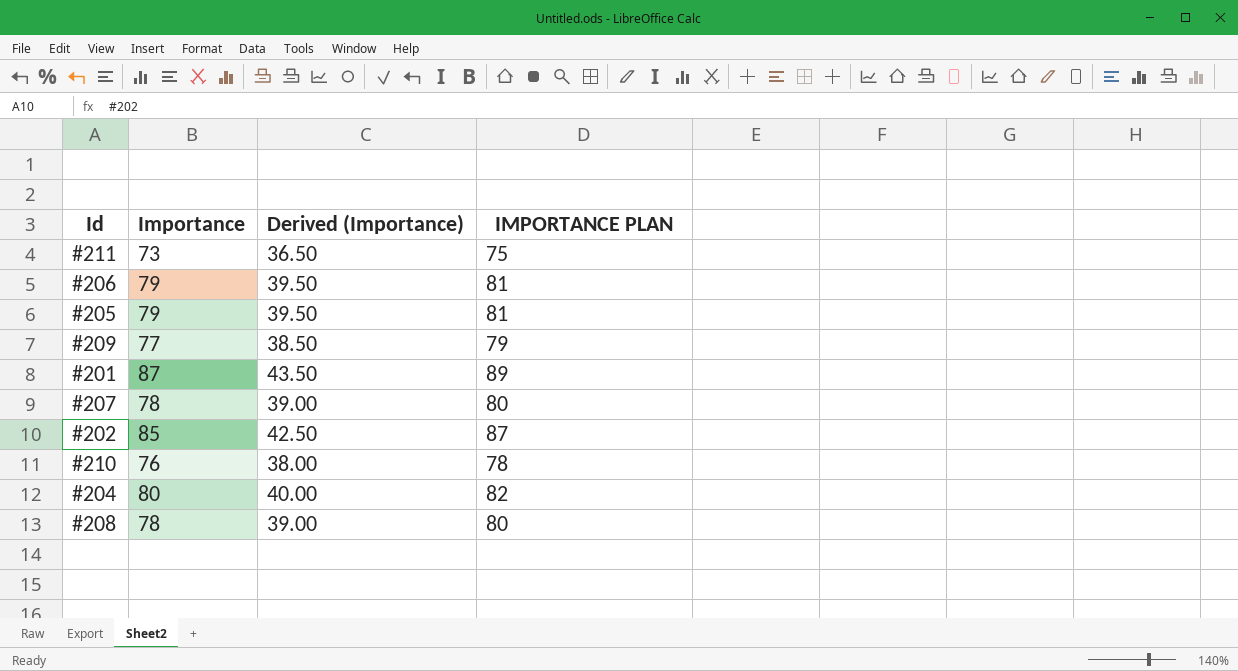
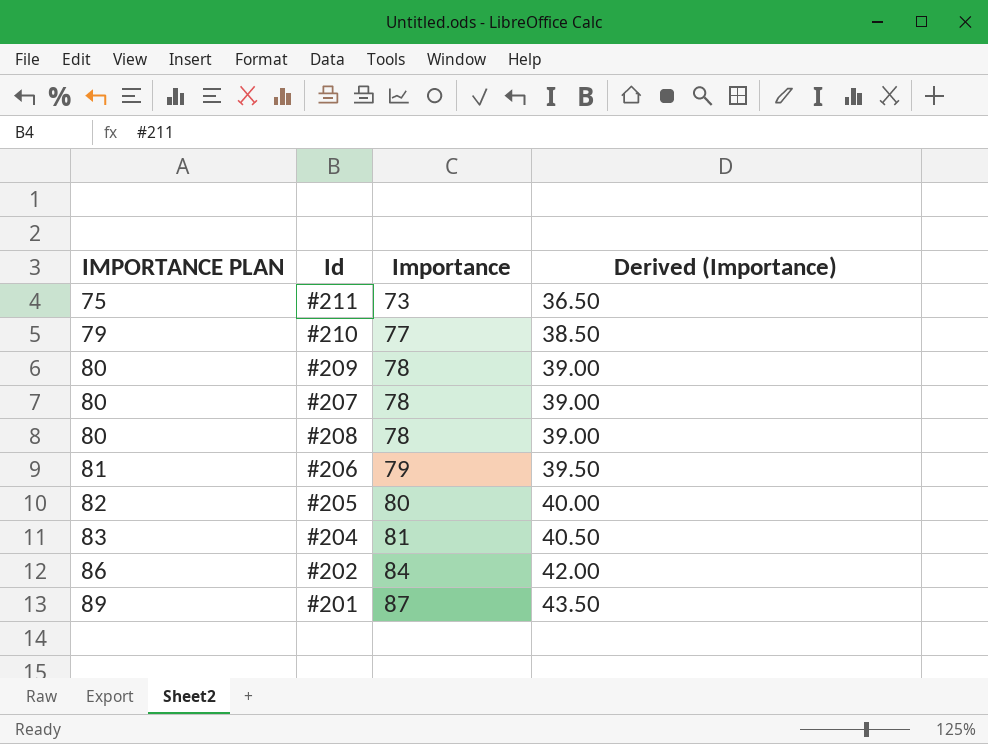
row order: none -> IMPORTANCE PLAN ascending
column IMPORTANCE PLAN | position: 4 -> 1
#210 | IMPORTANCE PLAN: 78 -> 79
#210 | Importance: 76 -> 77
#210 | Derived (Importance): 38.00 -> 38.50
#209 | IMPORTANCE PLAN: 79 -> 80
#209 | Importance: 77 -> 78
#209 | Derived (Importance): 38.50 -> 39.00
#205 | IMPORTANCE PLAN: 81 -> 82
#205 | Importance: 79 -> 80
#205 | Derived (Importance): 39.50 -> 40.00
#204 | IMPORTANCE PLAN: 82 -> 83
#204 | Importance: 80 -> 81
#204 | Derived (Importance): 40.00 -> 40.50
#202 | IMPORTANCE PLAN: 87 -> 86
#202 | Importance: 85 -> 84
#202 | Derived (Importance): 42.50 -> 42.00

